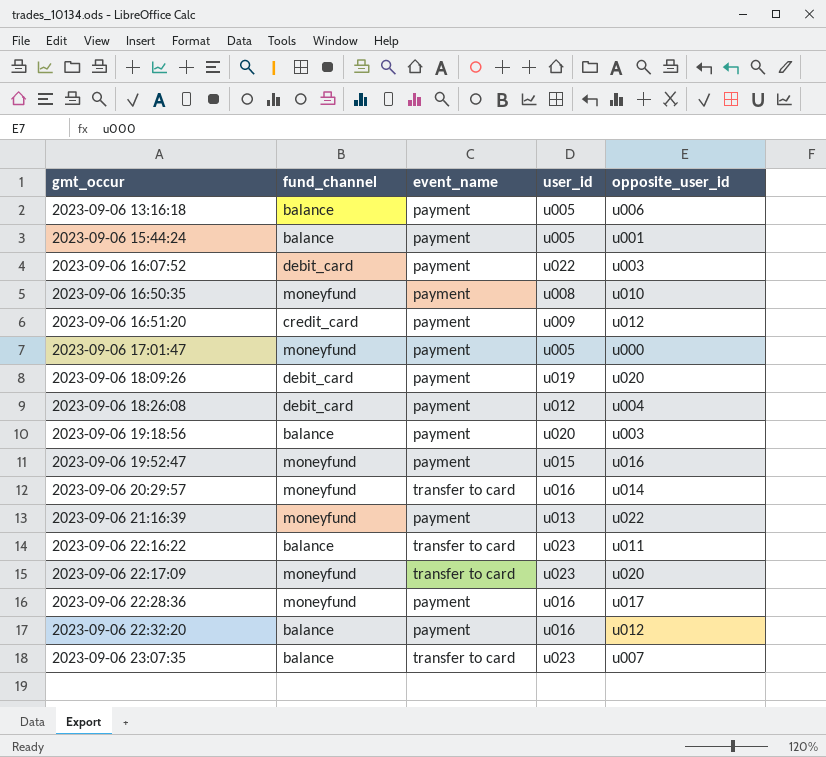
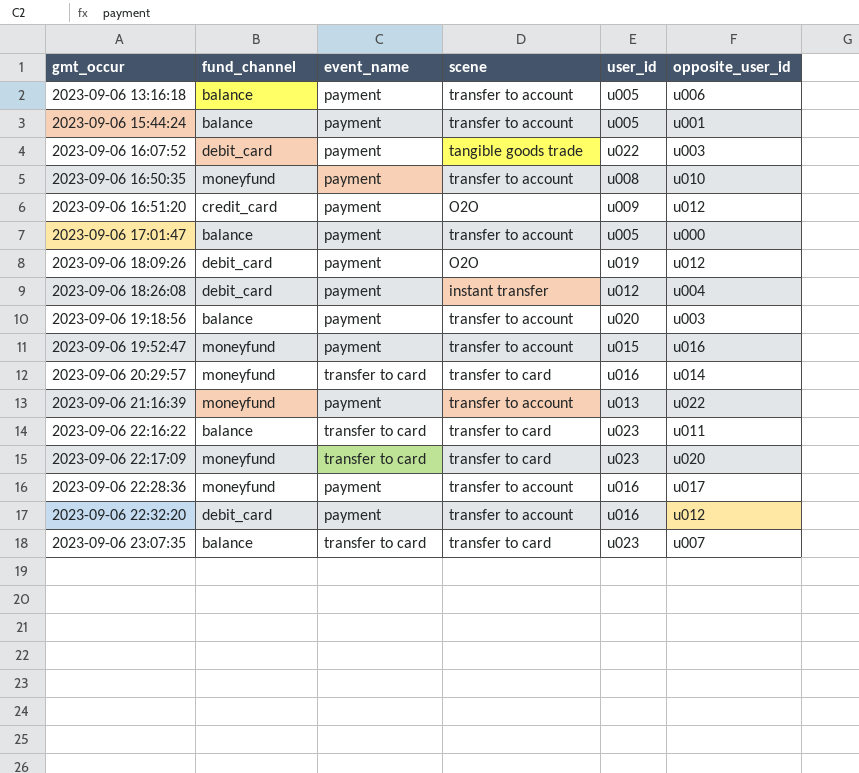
column scene | position: none -> 4
2023-09-06 17:01:47 | fund_channel: moneyfund -> balance
2023-09-06 18:09:26 | opposite_user_id: u020 -> u012
2023-09-06 22:32:20 | fund_channel: balance -> debit_card

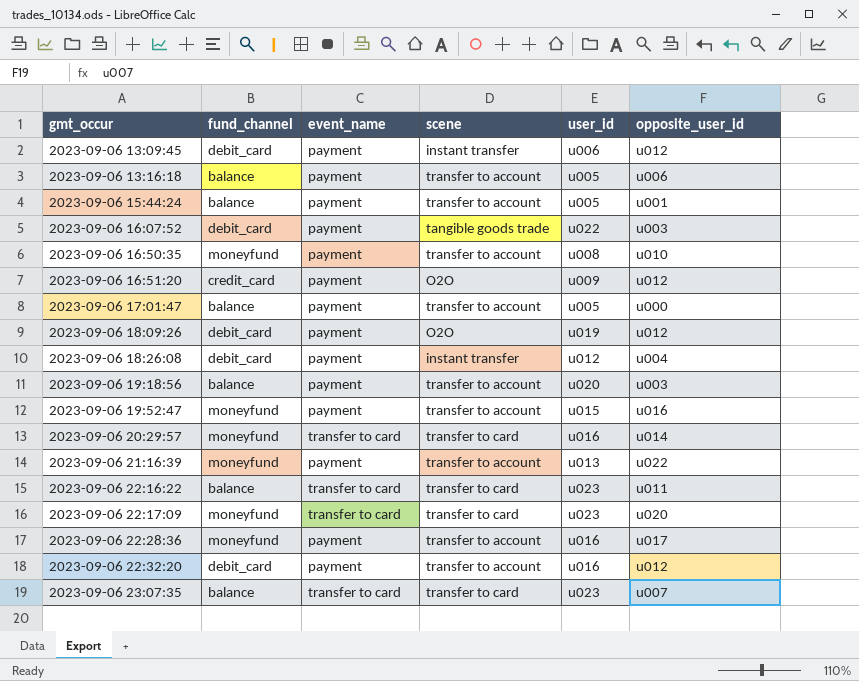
row 2023-09-06 13:09:45: none -> debit_card | payment | instant transfer | u006 | u012

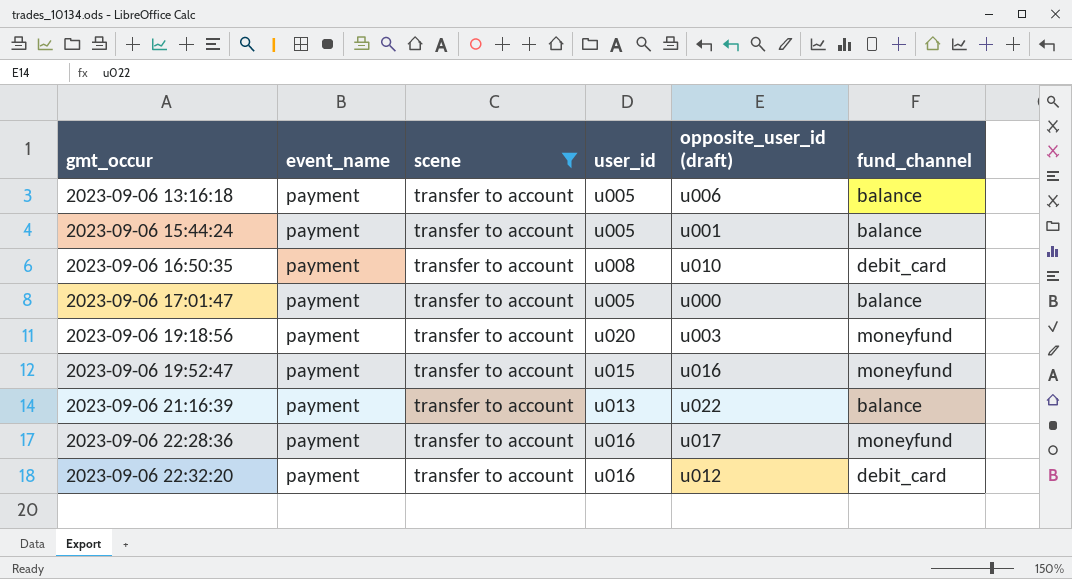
filter: none -> scene = transfer to account
column name: opposite_user_id -> opposite_user_id (draft)
column fund_channel | position: 2 -> 6
2023-09-06 16:50:35 | fund_channel: moneyfund -> debit_card
2023-09-06 19:18:56 | fund_channel: balance -> moneyfund
2023-09-06 21:16:39 | fund_channel: moneyfund -> balance

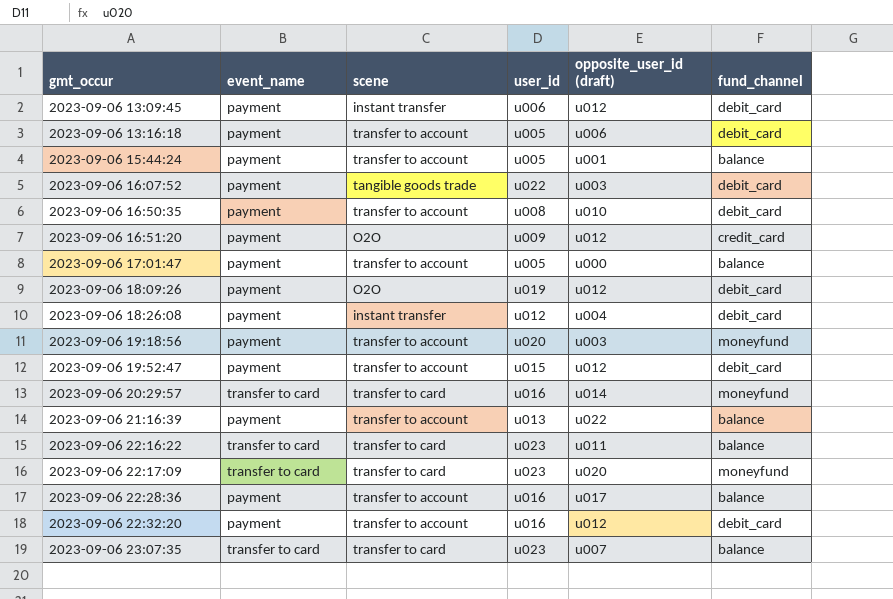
filter: scene = transfer to account -> none
2023-09-06 13:16:18 | fund_channel: balance -> debit_card
2023-09-06 19:52:47 | opposite_user_id (draft): u016 -> u012
2023-09-06 19:52:47 | fund_channel: moneyfund -> debit_card
2023-09-06 22:28:36 | fund_channel: moneyfund -> balance

